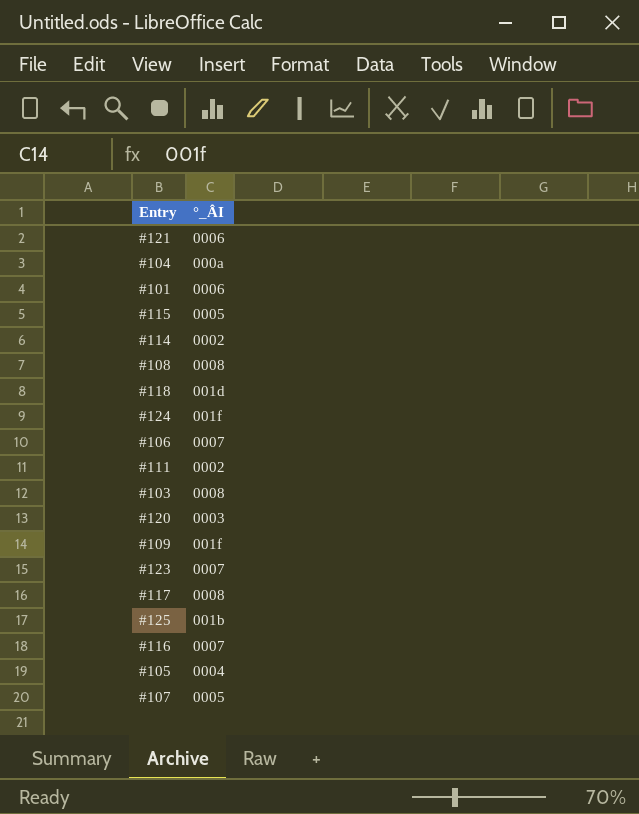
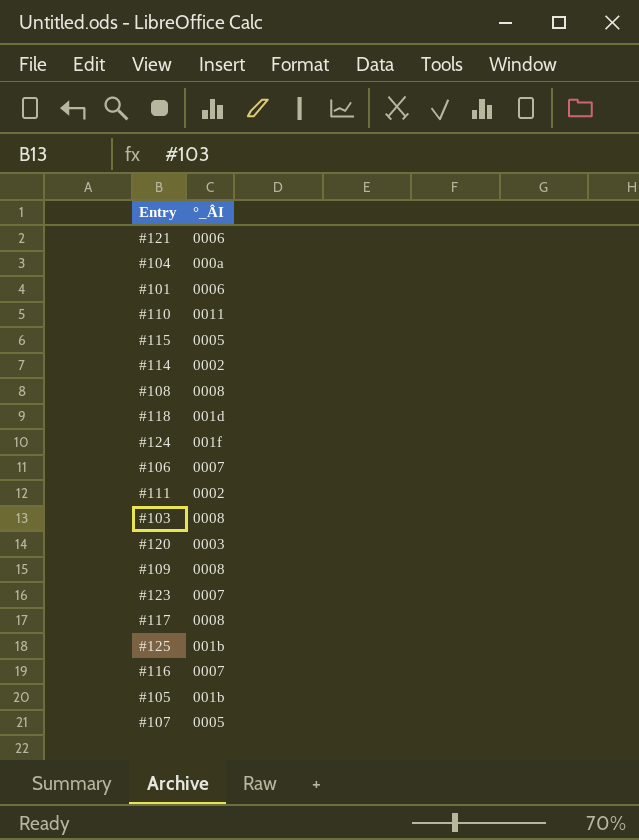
row #110: none -> 0011
#109 | °_ÂI: 001f -> 0008
#105 | °_ÂI: 0004 -> 001b

